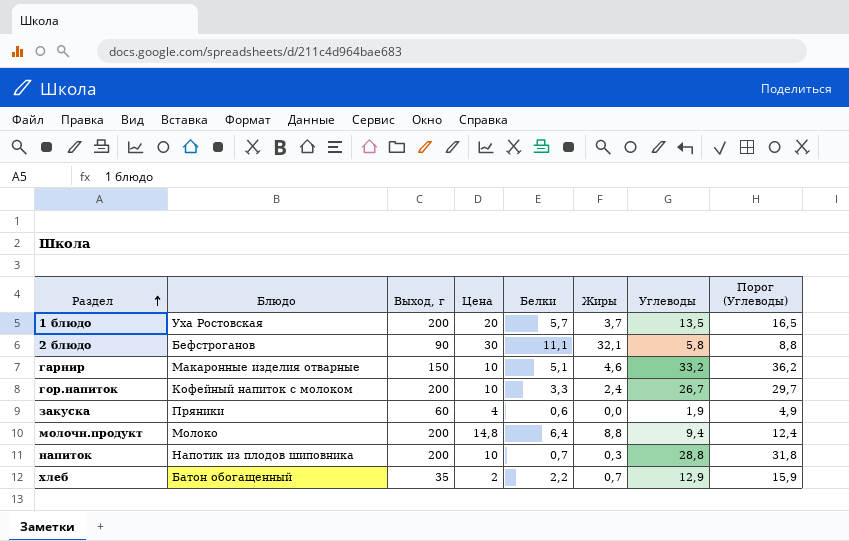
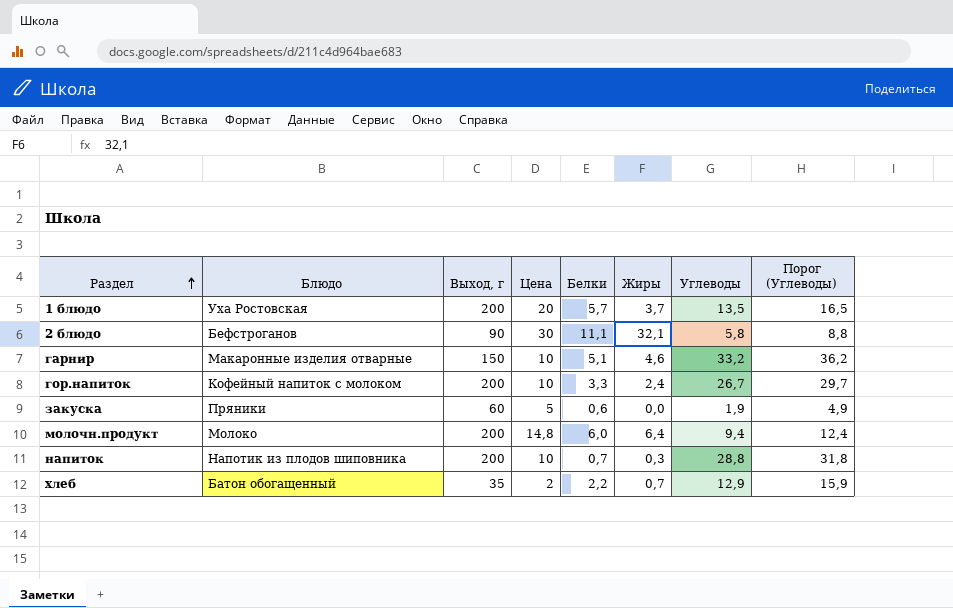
закуска | Цена: 4 -> 5
молочн.продукт | Белки: 6,4 -> 6,0
молочн.продукт | Жиры: 8,8 -> 6,4

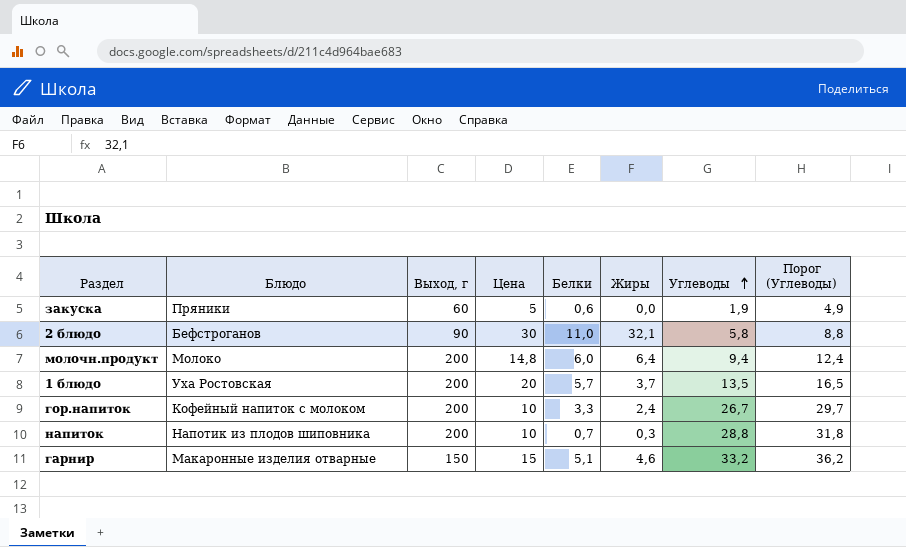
row order: Раздел ascending -> Углеводы ascending
row хлеб: Батон обогащенный | 35 | 2 | 2,2 | 0,7 | 12,9 | 15,9 -> none
2 блюдо | Белки: 11,1 -> 11,0
гарнир | Цена: 10 -> 15

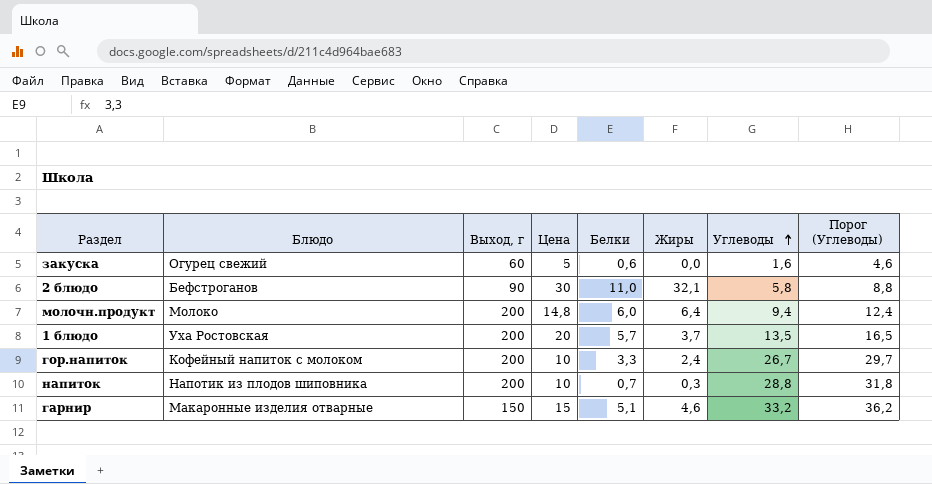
закуска | Блюдо: Пряники -> Огурец свежий
закуска | Углеводы: 1,9 -> 1,6
закуска | Порог (Углеводы): 4,9 -> 4,6

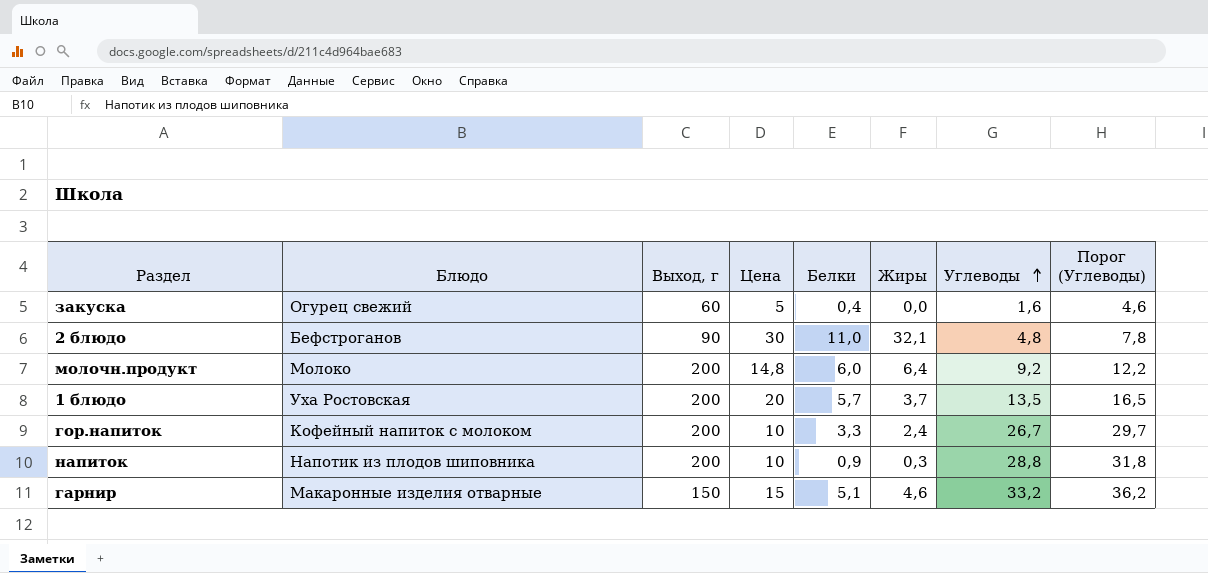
закуска | Белки: 0,6 -> 0,4
2 блюдо | Углеводы: 5,8 -> 4,8
2 блюдо | Порог (Углеводы): 8,8 -> 7,8
молочн.продукт | Углеводы: 9,4 -> 9,2
молочн.продукт | Порог (Углеводы): 12,4 -> 12,2
напиток | Белки: 0,7 -> 0,9

